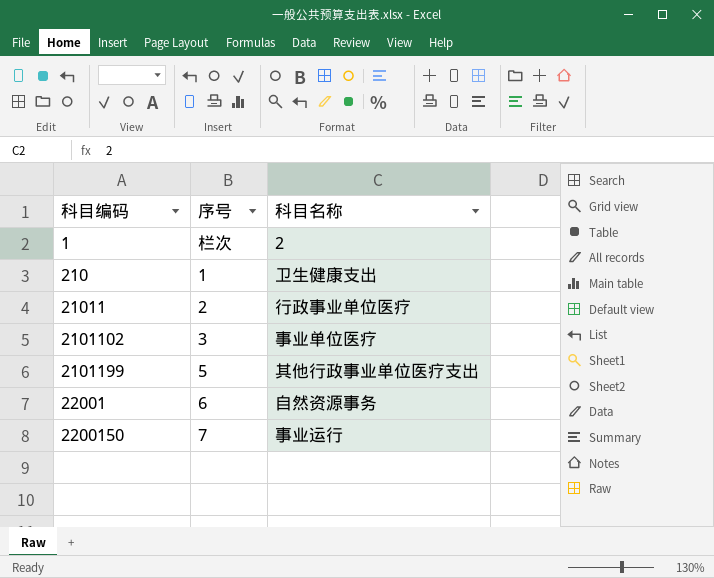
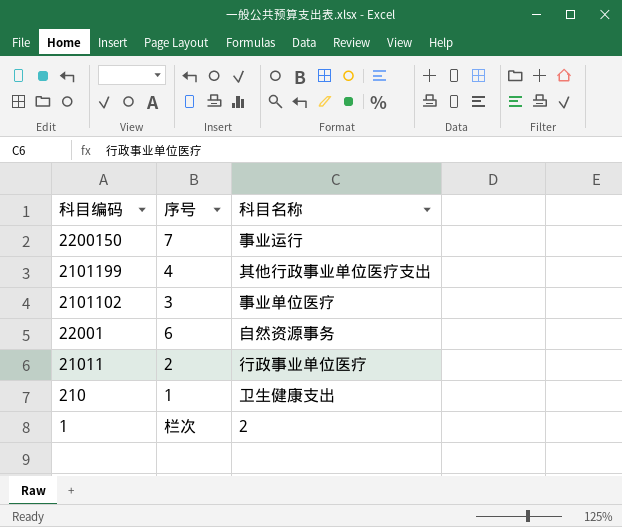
row order: none -> 科目编码 descending
2101199 | 序号: 5 -> 4

